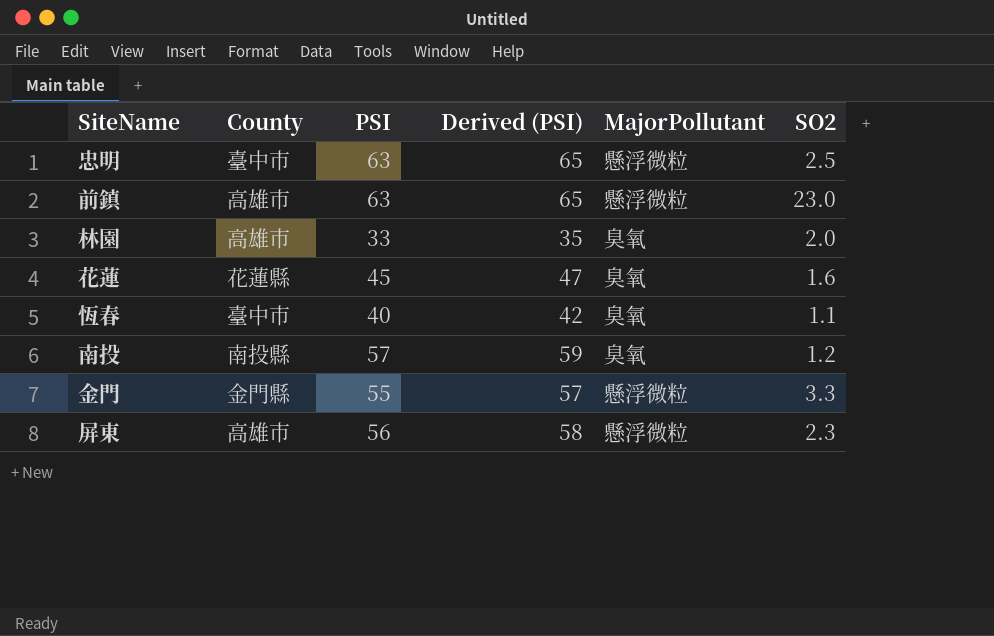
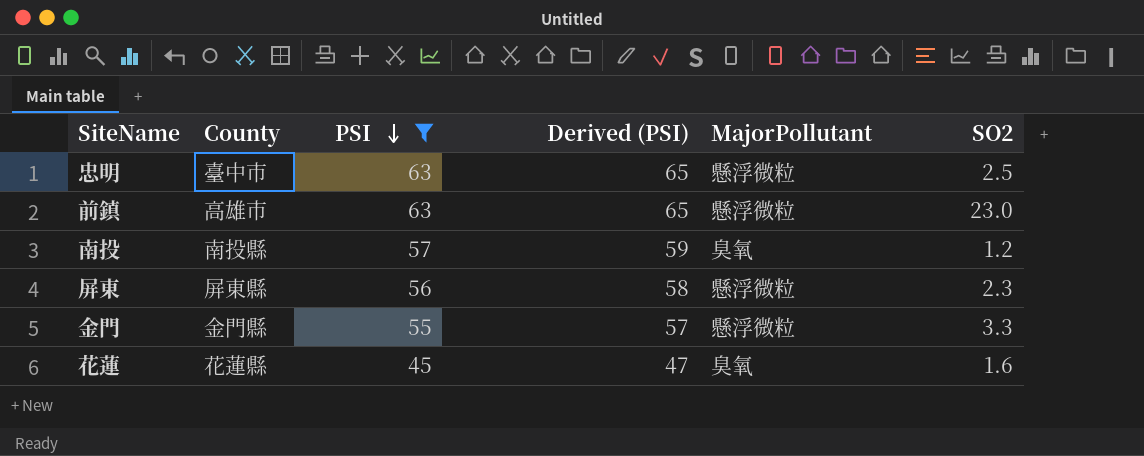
filter: none -> PSI >= 45
row order: none -> PSI descending
屏東 | County: 高雄市 -> 屏東縣

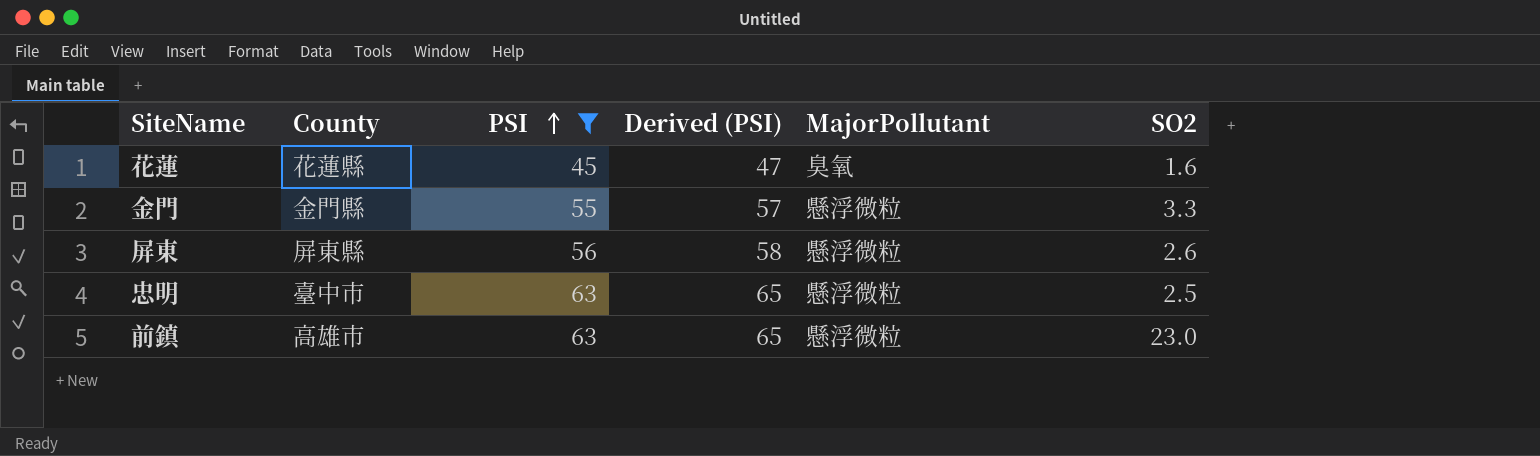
row order: PSI descending -> PSI ascending
row 南投: 南投縣 | 57 | 59 | 臭氧 | 1.2 -> none
屏東 | SO2: 2.3 -> 2.6

